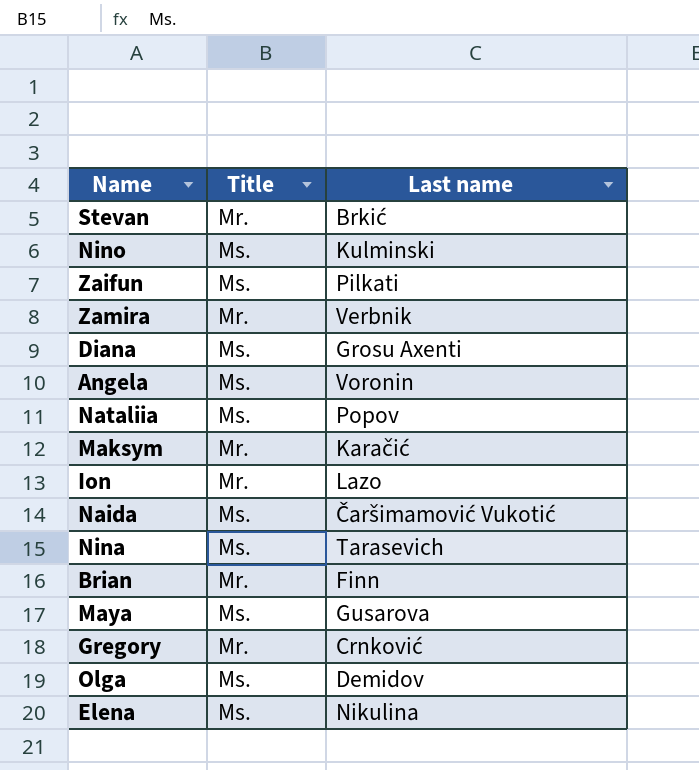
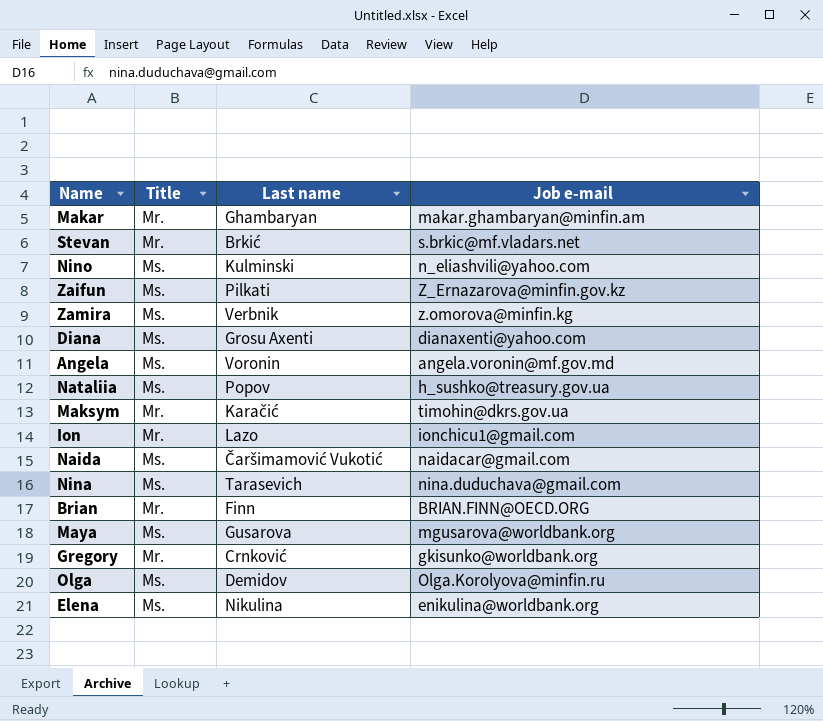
column Job e-mail | position: none -> 4
row Makar: none -> Mr. | Ghambaryan | makar.ghambaryan@minfin.am
Zamira | Title: Mr. -> Ms.

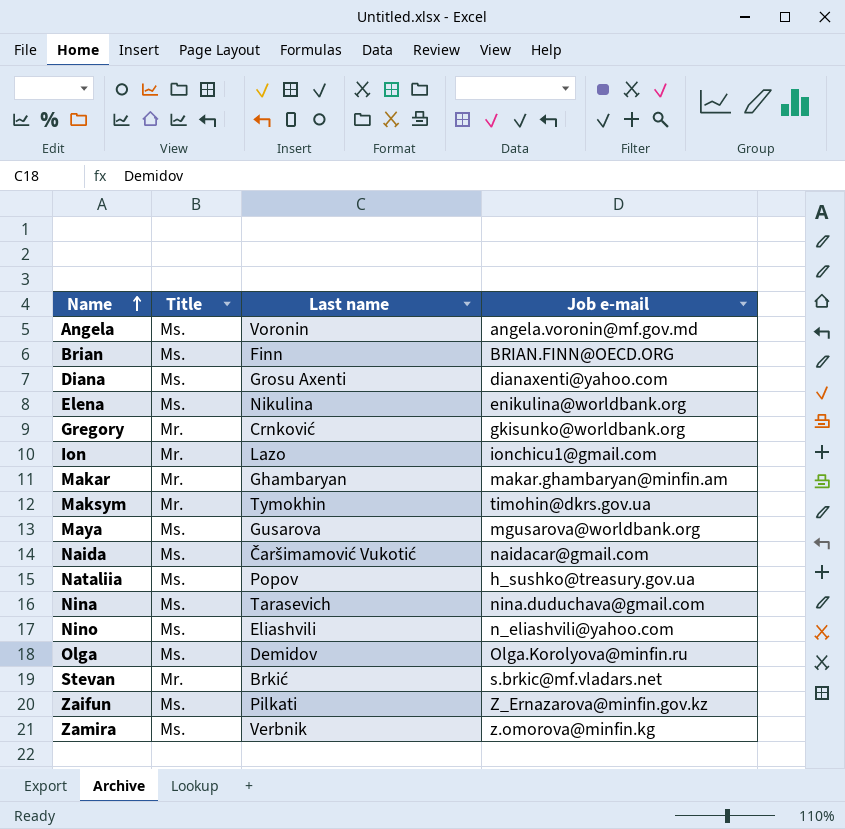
row order: none -> Name ascending
Brian | Title: Mr. -> Ms.
Maksym | Last name: Karačić -> Tymokhin
Nino | Last name: Kulminski -> Eliashvili

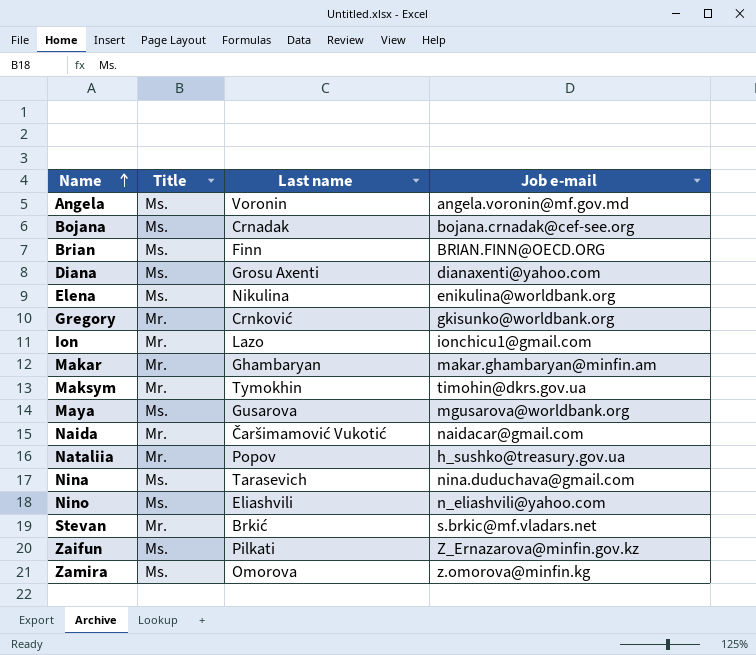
row Olga: Ms. | Demidov | Olga.Korolyova@minfin.ru -> none
row Bojana: none -> Ms. | Crnadak | bojana.crnadak@cef-see.org
Naida | Title: Ms. -> Mr.
Nataliia | Title: Ms. -> Mr.
Zamira | Last name: Verbnik -> Omorova

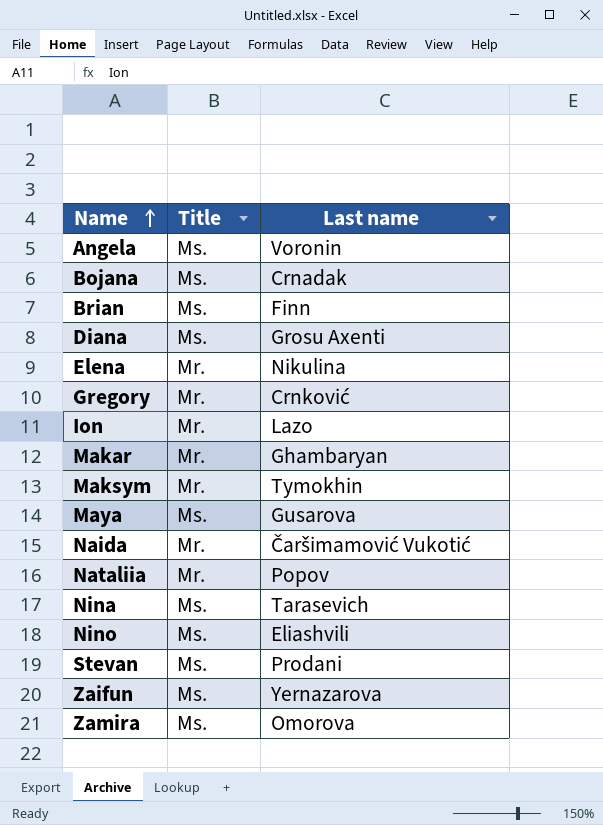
column Job e-mail | position: 4 -> none
Elena | Title: Ms. -> Mr.
Stevan | Title: Mr. -> Ms.
Stevan | Last name: Brkić -> Prodani
Zaifun | Last name: Pilkati -> Yernazarova

